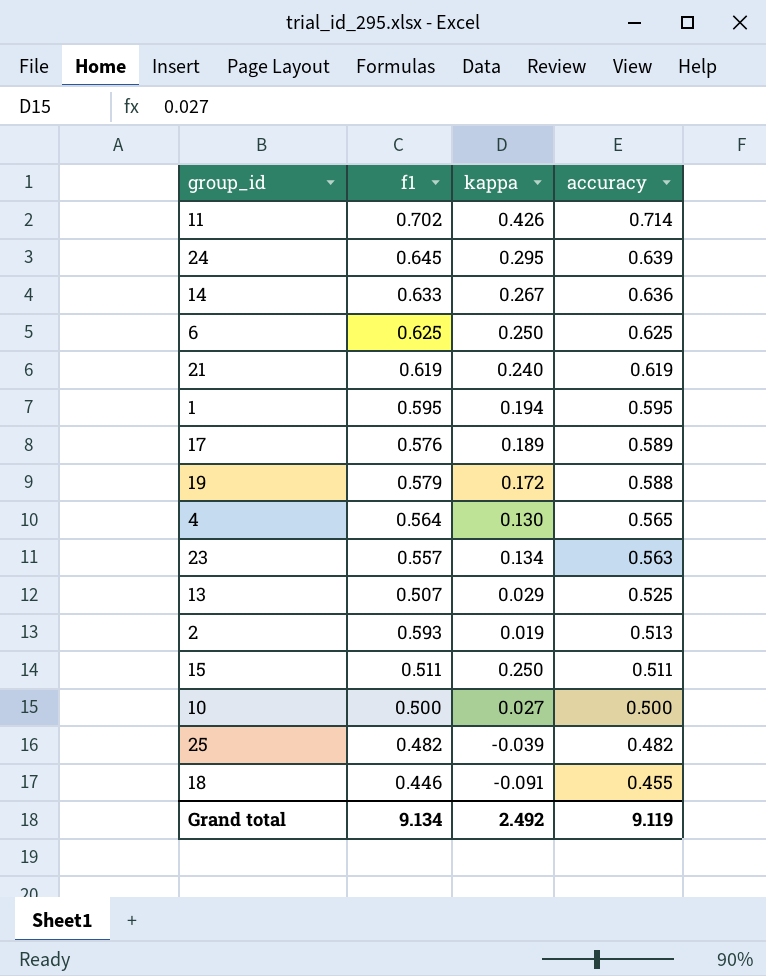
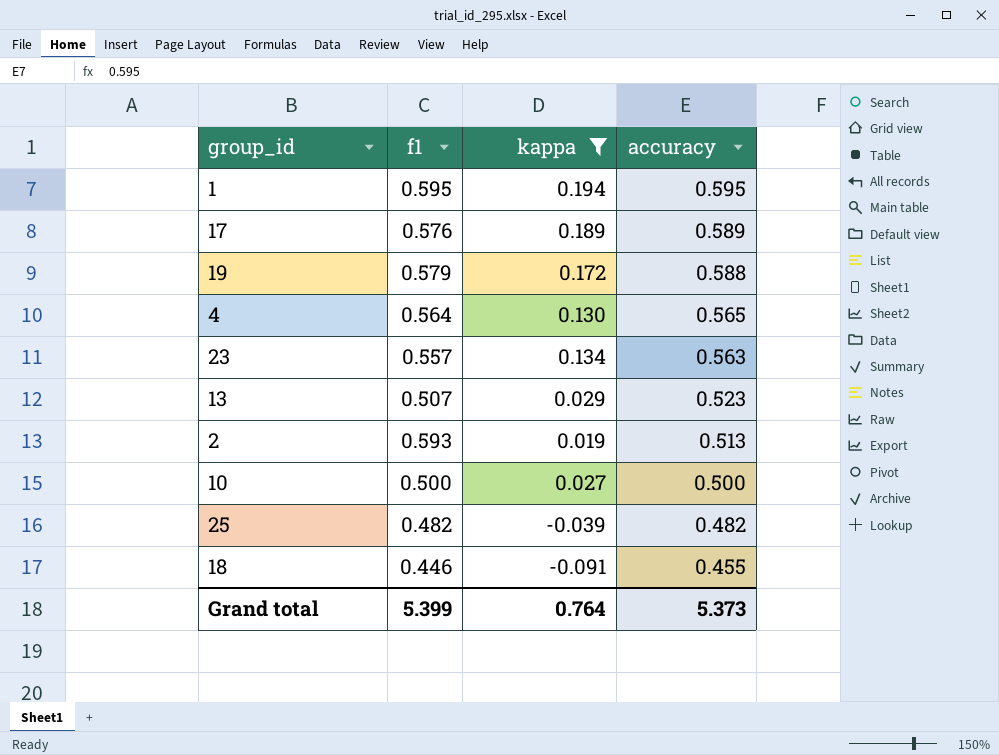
filter: none -> kappa <= 0.194
13 | accuracy: 0.525 -> 0.523
Grand total | f1: 9.134 -> 5.399
Grand total | kappa: 2.492 -> 0.764
Grand total | accuracy: 9.119 -> 5.373

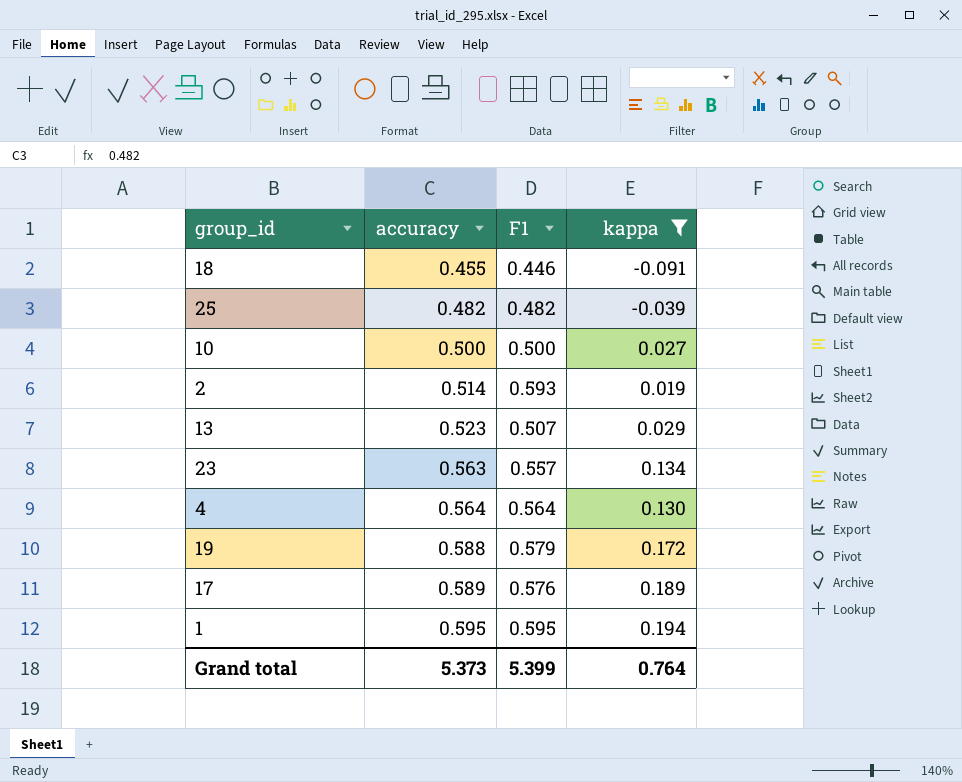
row order: accuracy descending -> accuracy ascending
column accuracy | position: 4 -> 2
column name: f1 -> F1
2 | accuracy: 0.513 -> 0.514
4 | accuracy: 0.565 -> 0.564

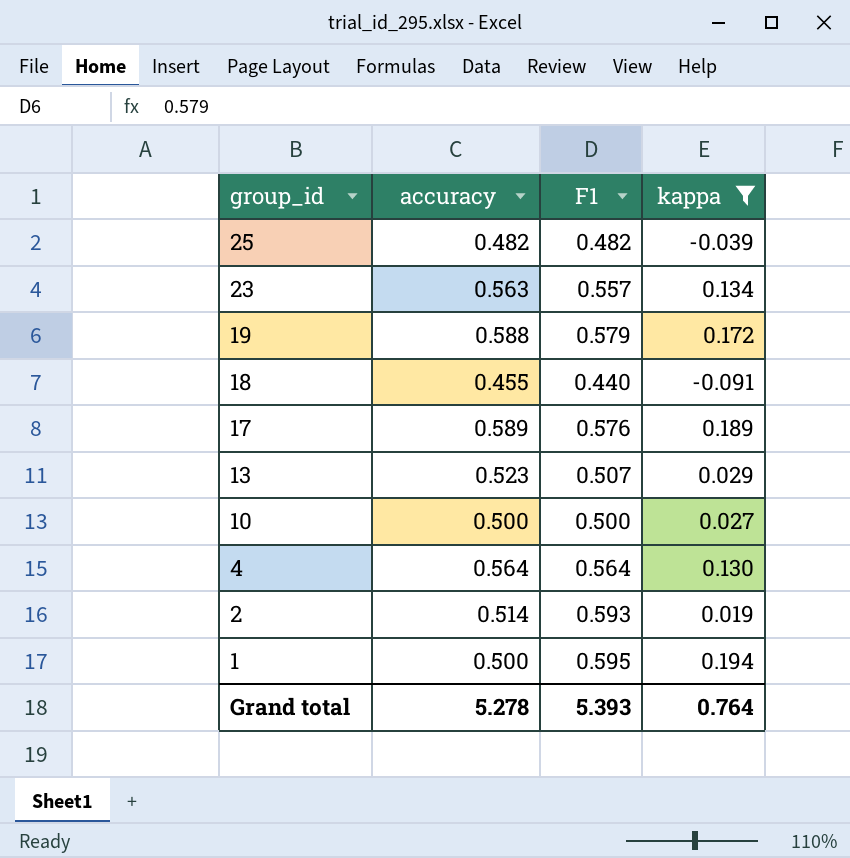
row order: accuracy ascending -> group_id descending
18 | F1: 0.446 -> 0.440
1 | accuracy: 0.595 -> 0.500
Grand total | accuracy: 5.373 -> 5.278
Grand total | F1: 5.399 -> 5.393

